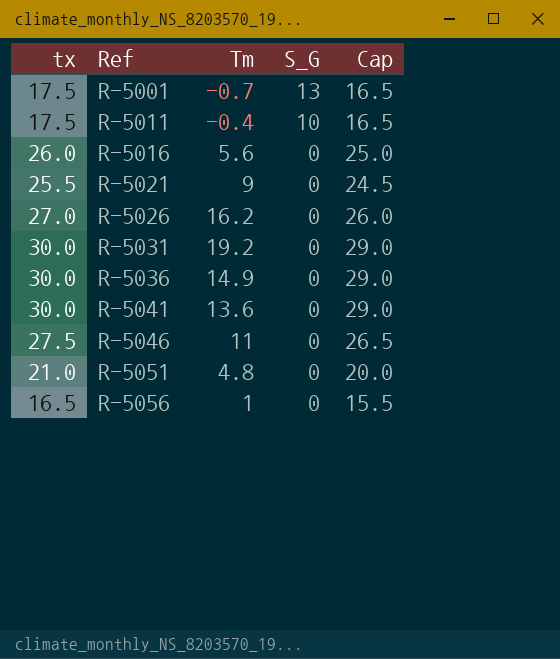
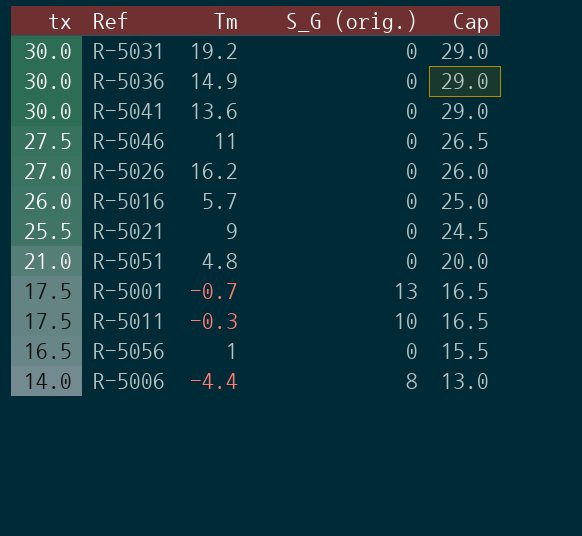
row order: Ref ascending -> tx descending
column name: S_G -> S_G (orig.)
R-5016 | Tm: 5.6 -> 5.7
R-5011 | Tm: -0.4 -> -0.3
row R-5006: none -> 14.0 | -4.4 | 8 | 13.0

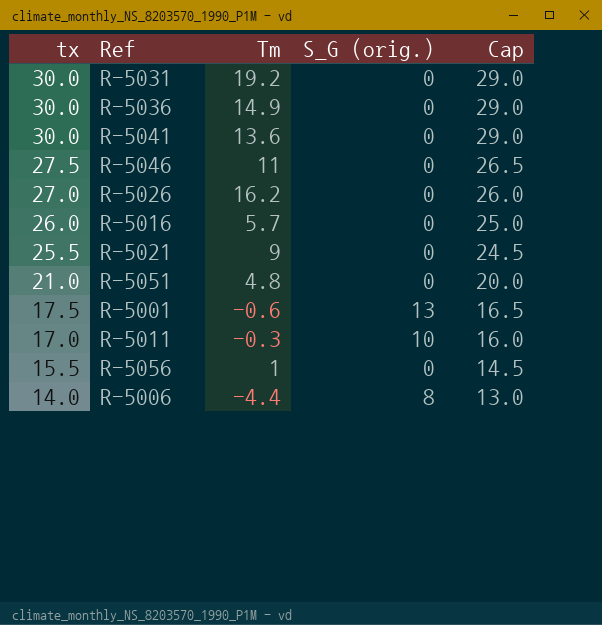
R-5001 | Tm: -0.7 -> -0.6
R-5011 | tx: 17.5 -> 17.0
R-5011 | Cap: 16.5 -> 16.0
R-5056 | tx: 16.5 -> 15.5
R-5056 | Cap: 15.5 -> 14.5

